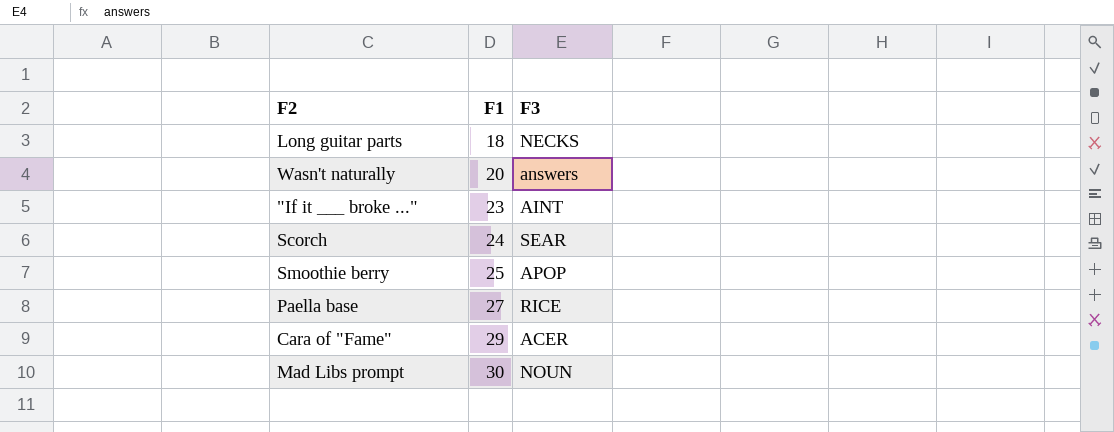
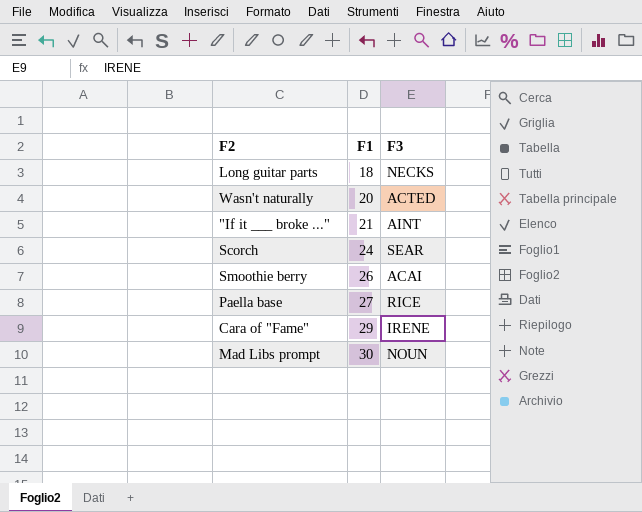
Wasn't naturally | F3: answers -> ACTED
"If it ___ broke ..." | F1: 23 -> 21
Smoothie berry | F1: 25 -> 26
Smoothie berry | F3: APOP -> ACAI
Cara of "Fame" | F3: ACER -> IRENE

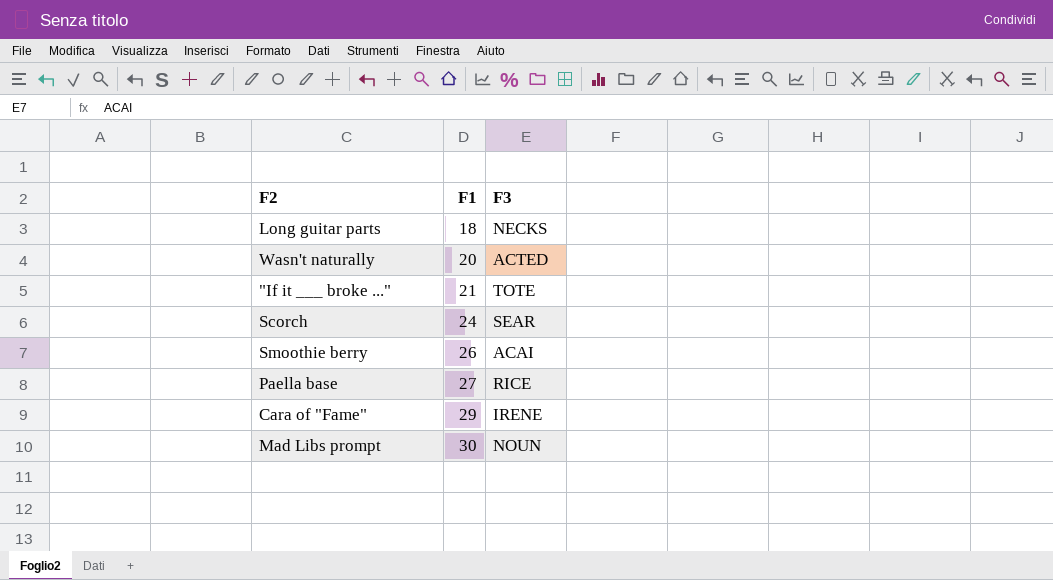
"If it ___ broke ..." | F3: AINT -> TOTE

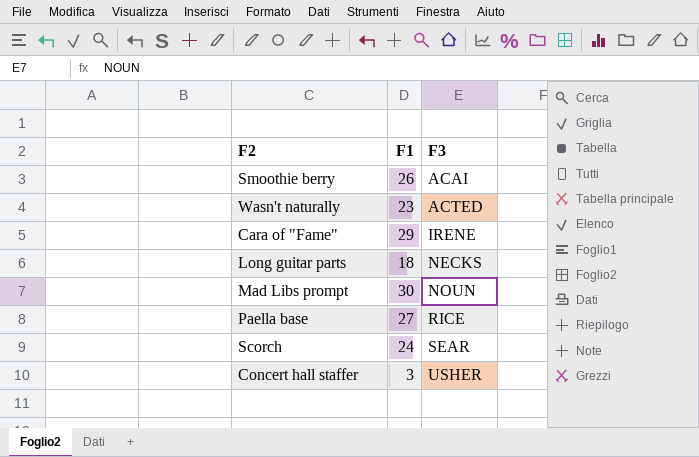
row order: F1 ascending -> F3 ascending
row "If it ___ broke ...": 21 | TOTE -> none
Wasn't naturally | F1: 20 -> 23
row Concert hall staffer: none -> 3 | USHER

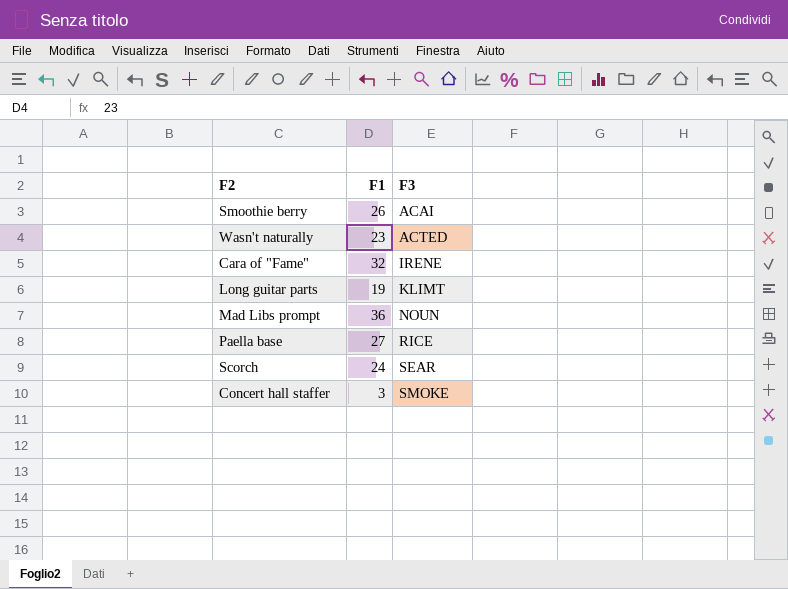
Cara of "Fame" | F1: 29 -> 32
Long guitar parts | F1: 18 -> 19
Long guitar parts | F3: NECKS -> KLIMT
Mad Libs prompt | F1: 30 -> 36
Concert hall staffer | F3: USHER -> SMOKE

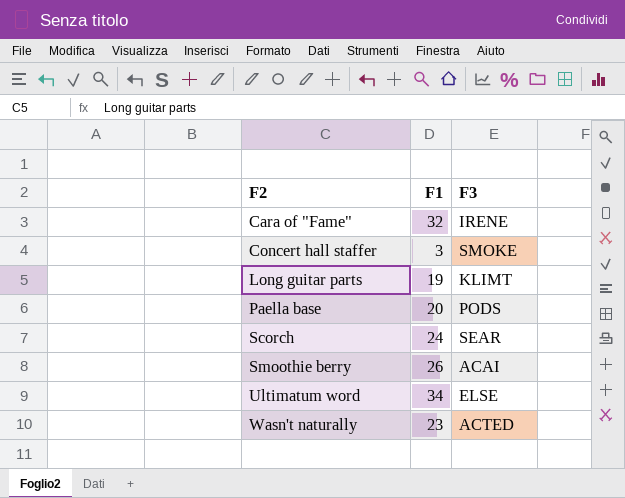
row order: F3 ascending -> F2 ascending
row Mad Libs prompt: 36 | NOUN -> none
Paella base | F1: 27 -> 20
Paella base | F3: RICE -> PODS
row Ultimatum word: none -> 34 | ELSE

